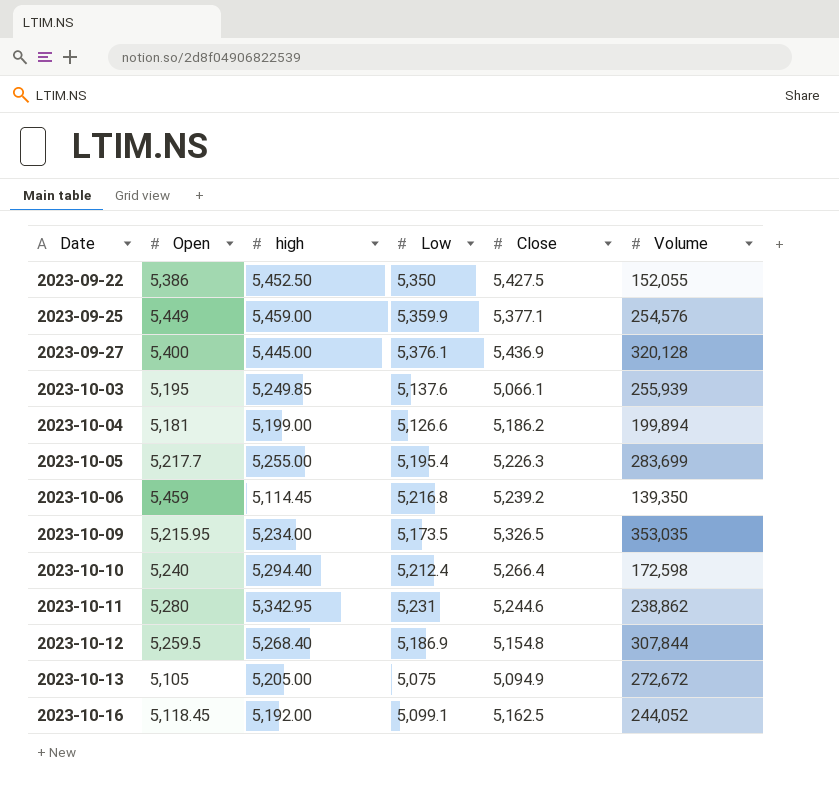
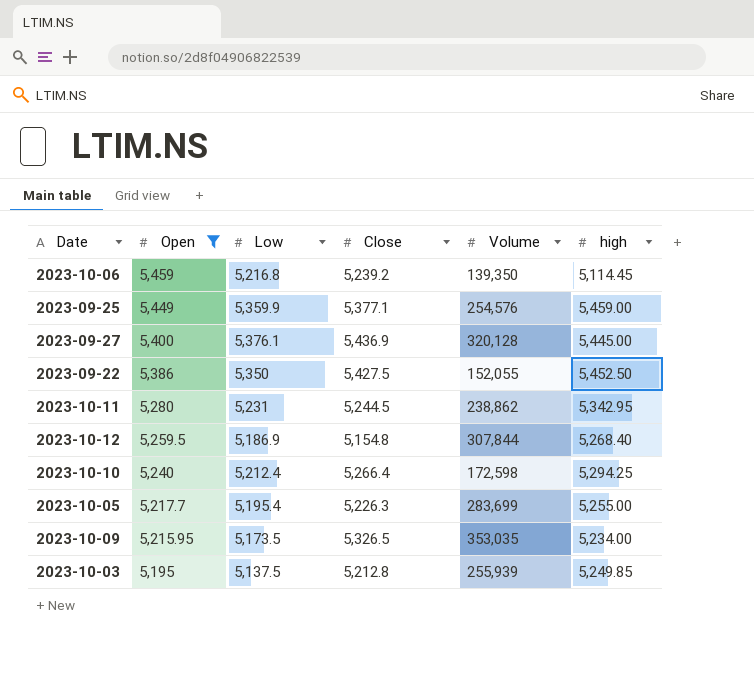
filter: none -> Open >= 5,195
row order: Date ascending -> Open descending
column high | position: 3 -> 6
2023-10-11 | Close: 5,244.6 -> 5,244.5
2023-10-10 | high: 5,294.40 -> 5,294.25
2023-10-03 | Low: 5,137.6 -> 5,137.5
2023-10-03 | Close: 5,066.1 -> 5,212.8

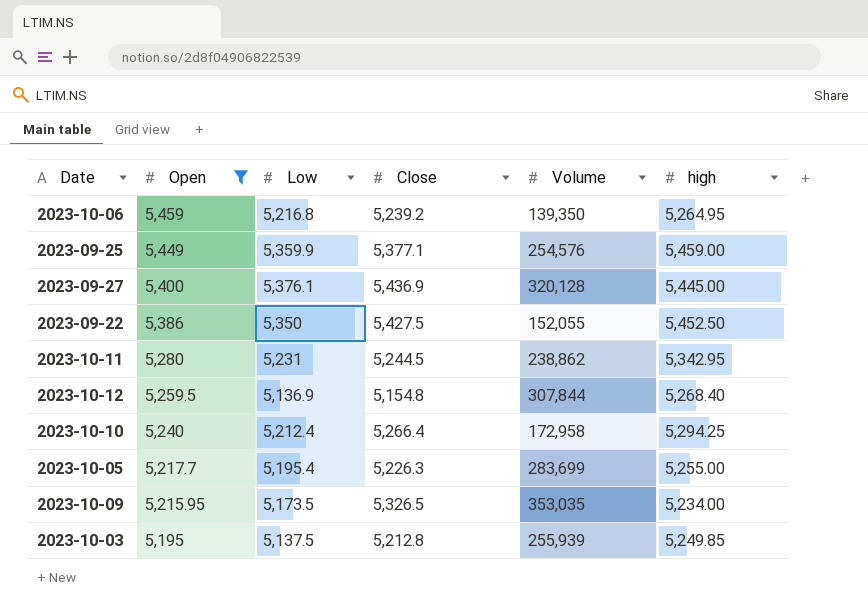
2023-10-06 | high: 5,114.45 -> 5,264.95
2023-10-12 | Low: 5,186.9 -> 5,136.9
2023-10-10 | Volume: 172,598 -> 172,958

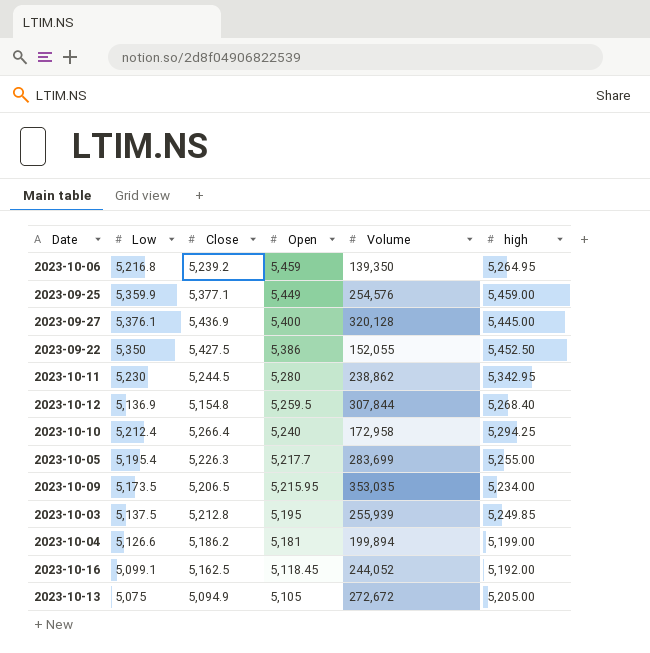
filter: Open >= 5,195 -> none
column Open | position: 2 -> 4
2023-10-11 | Low: 5,231 -> 5,230
2023-10-09 | Close: 5,326.5 -> 5,206.5

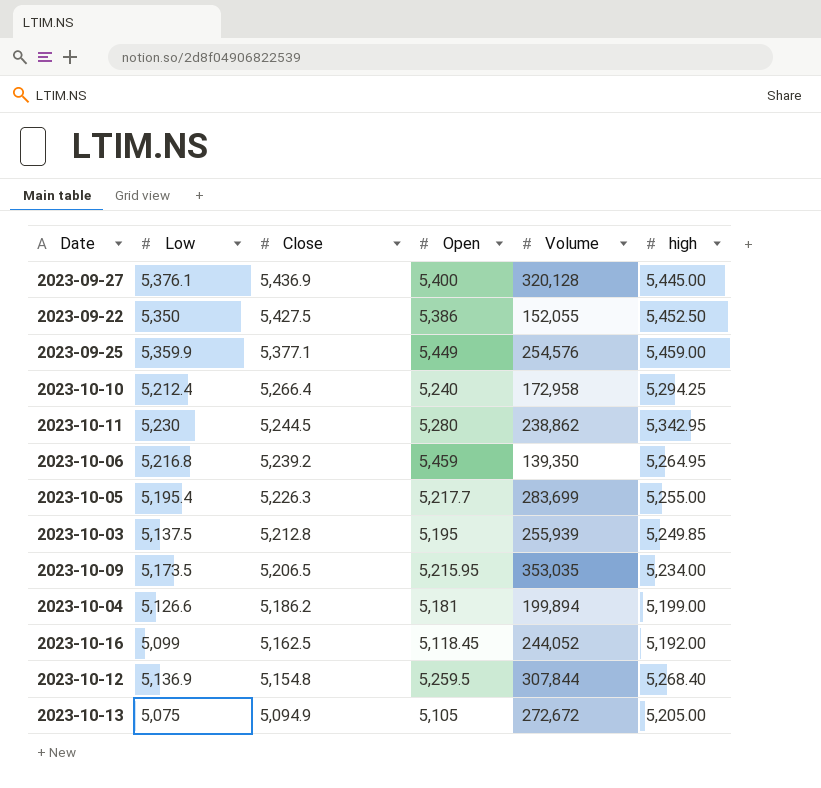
row order: Open descending -> Close descending
2023-10-16 | Low: 5,099.1 -> 5,099

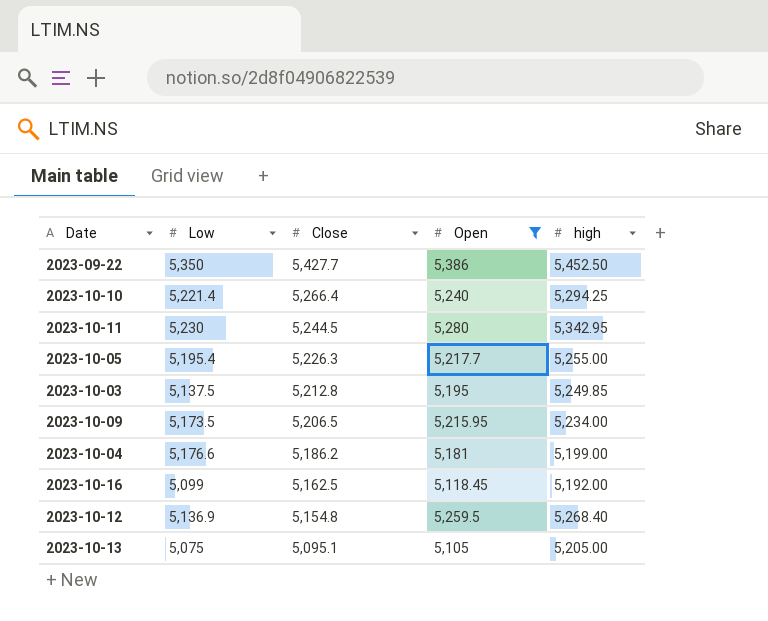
filter: none -> Open <= 5,386
column Volume | position: 5 -> none
2023-09-22 | Close: 5,427.5 -> 5,427.7
2023-10-10 | Low: 5,212.4 -> 5,221.4
2023-10-04 | Low: 5,126.6 -> 5,176.6
2023-10-13 | Close: 5,094.9 -> 5,095.1

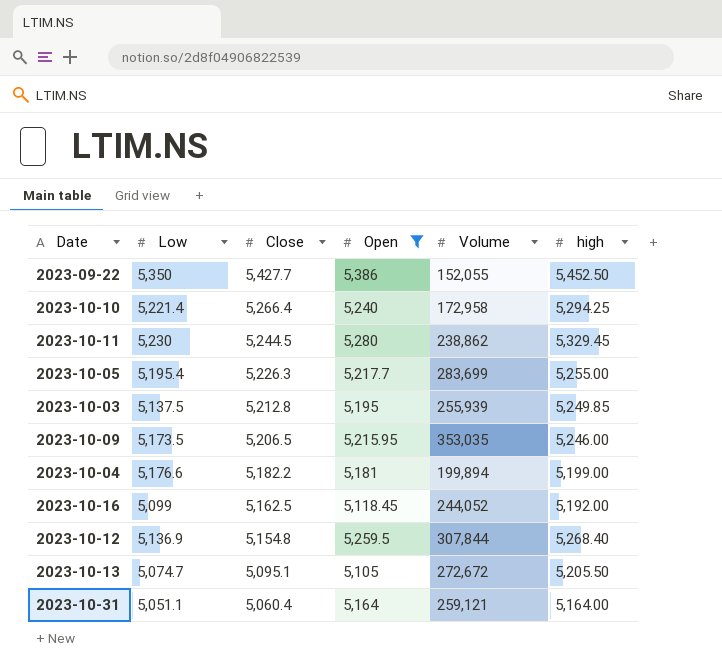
column Volume | position: none -> 5
2023-10-11 | high: 5,342.95 -> 5,329.45
2023-10-09 | high: 5,234.00 -> 5,246.00
2023-10-04 | Close: 5,186.2 -> 5,182.2
2023-10-13 | Low: 5,075 -> 5,074.7
2023-10-13 | high: 5,205.00 -> 5,205.50
row 2023-10-31: none -> 5,051.1 | 5,060.4 | 5,164 | 259,121 | 5,164.00

